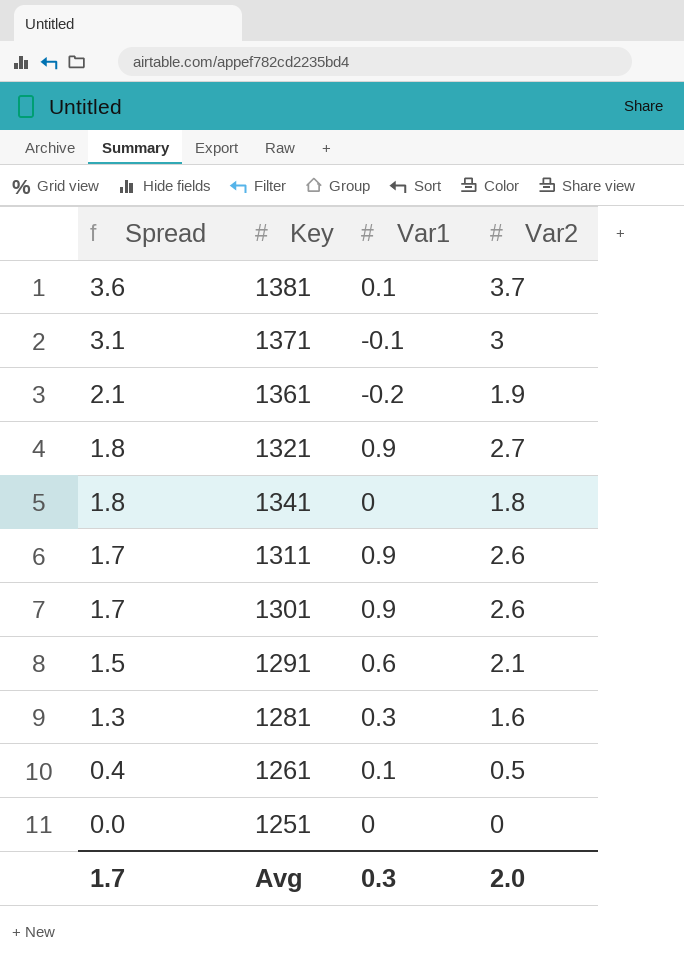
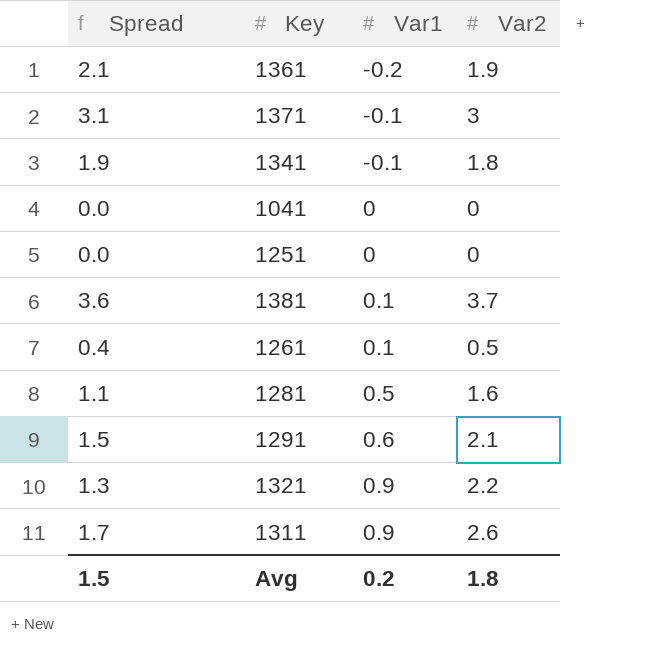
row order: Spread descending -> Var1 ascending
row 1301: 1.7 | 0.9 | 2.6 -> none
1341 | Spread: 1.8 -> 1.9
1341 | Var1: 0 -> -0.1
row 1041: none -> 0.0 | 0 | 0
1281 | Spread: 1.3 -> 1.1
1281 | Var1: 0.3 -> 0.5
1321 | Spread: 1.8 -> 1.3
1321 | Var2: 2.7 -> 2.2
Avg | Spread: 1.7 -> 1.5
Avg | Var1: 0.3 -> 0.2
Avg | Var2: 2.0 -> 1.8

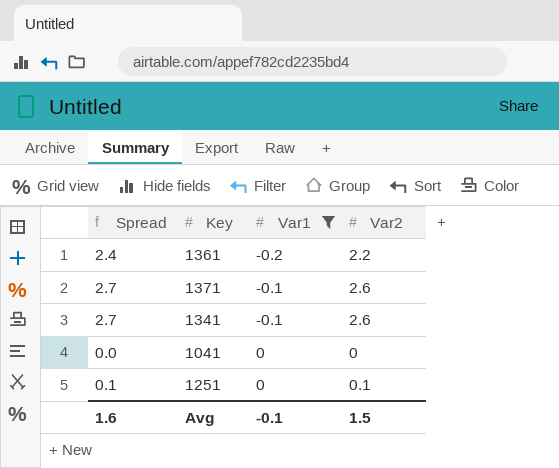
filter: none -> Var1 <= 0
1361 | Spread: 2.1 -> 2.4
1361 | Var2: 1.9 -> 2.2
1371 | Spread: 3.1 -> 2.7
1371 | Var2: 3 -> 2.6
1341 | Spread: 1.9 -> 2.7
1341 | Var2: 1.8 -> 2.6
1251 | Spread: 0.0 -> 0.1
1251 | Var2: 0 -> 0.1
Avg | Spread: 1.5 -> 1.6
Avg | Var1: 0.2 -> -0.1
Avg | Var2: 1.8 -> 1.5

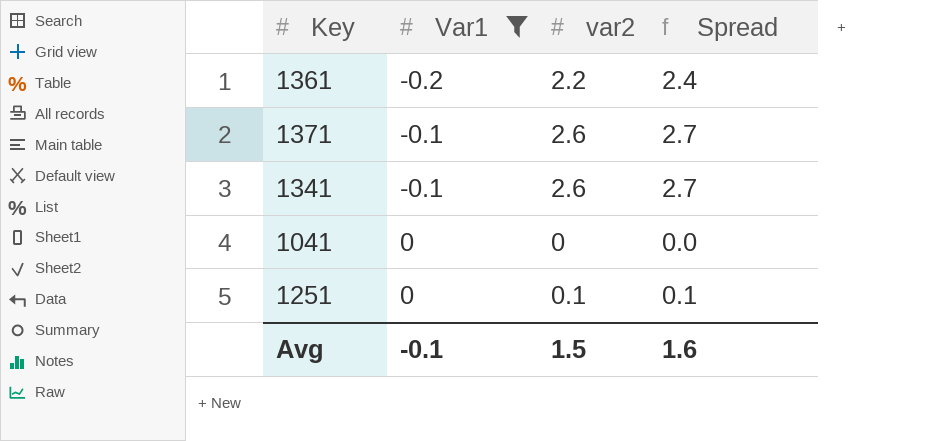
column name: Var2 -> var2
column Spread | position: 1 -> 4

